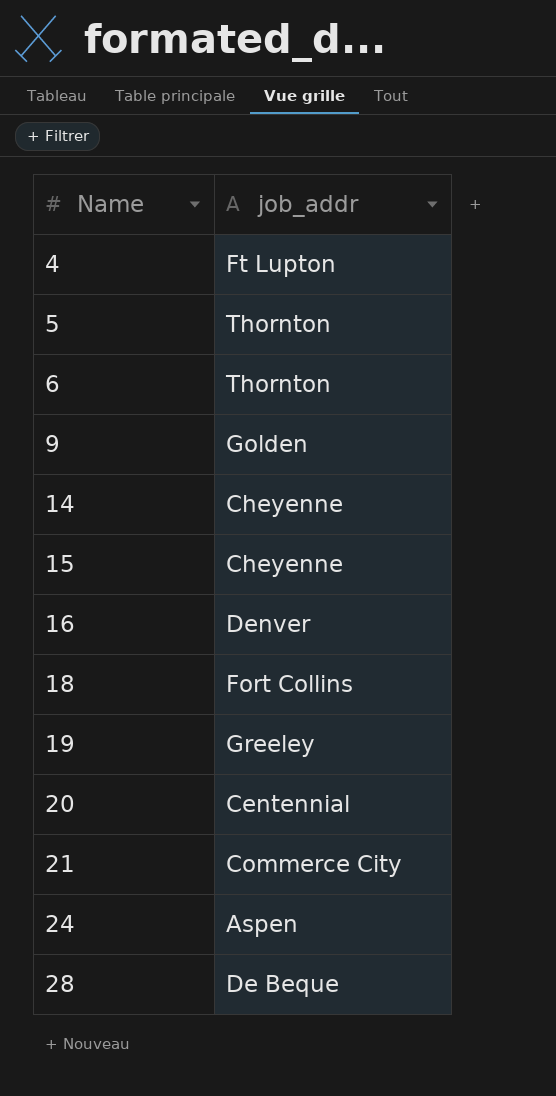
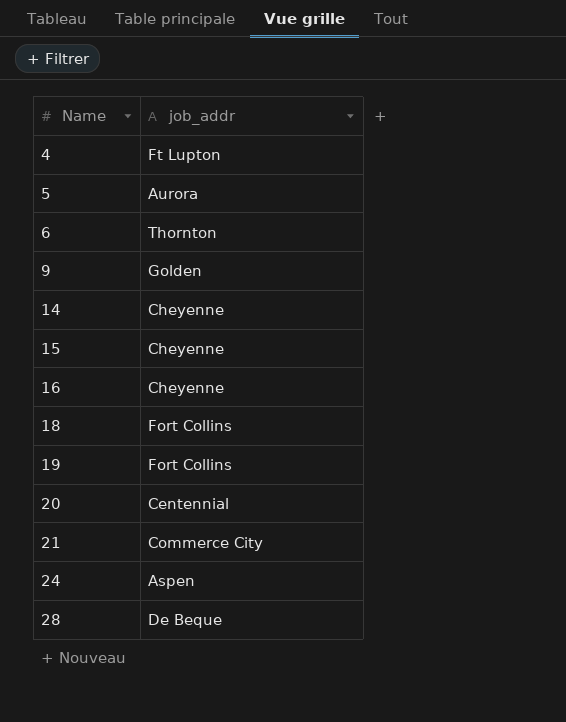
5 | job_addr: Thornton -> Aurora
16 | job_addr: Denver -> Cheyenne
19 | job_addr: Greeley -> Fort Collins

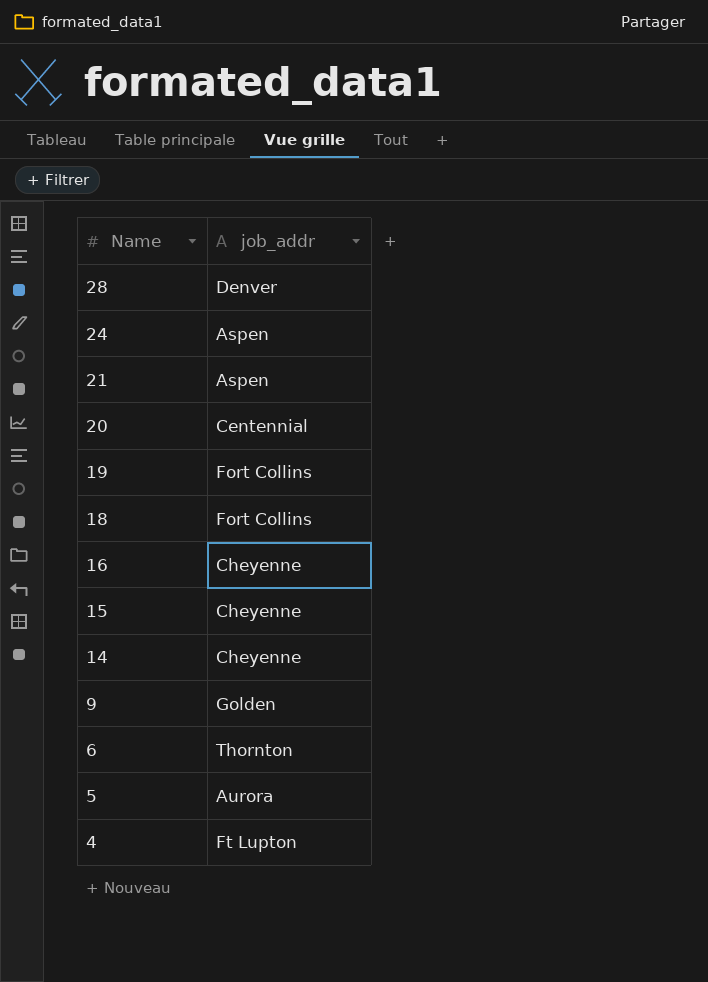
row order: Name ascending -> Name descending
28 | job_addr: De Beque -> Denver
21 | job_addr: Commerce City -> Aspen

